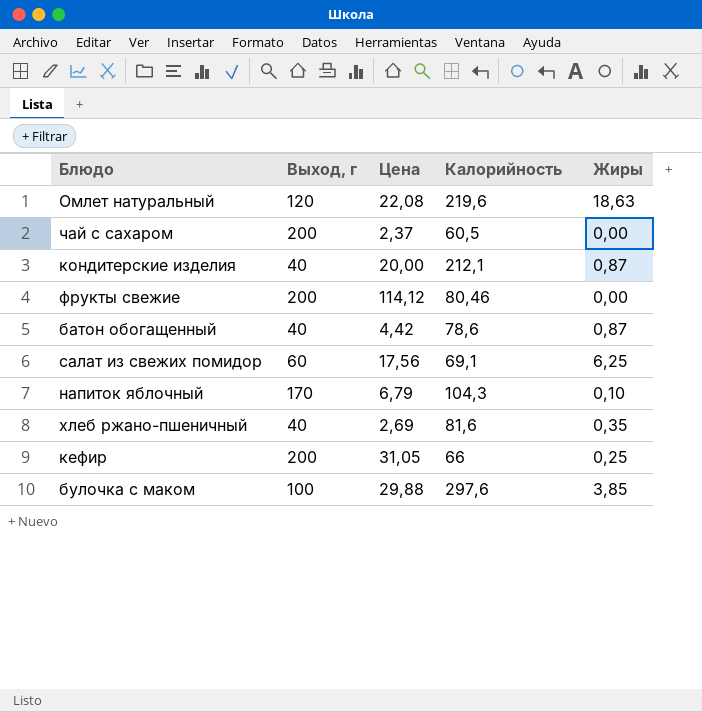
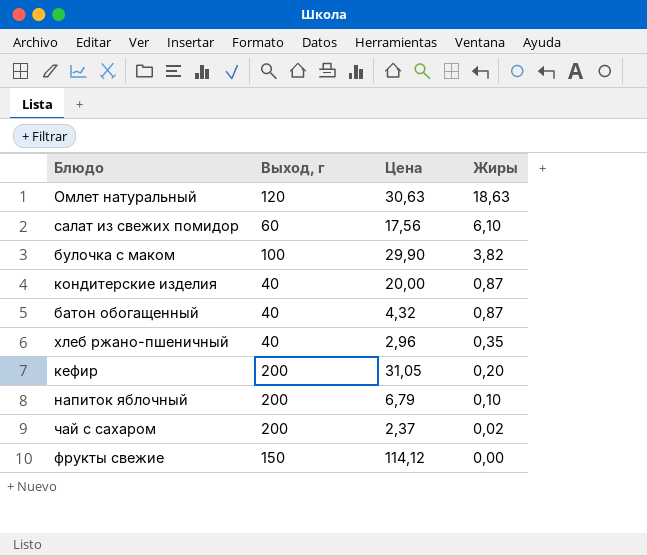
row order: none -> Жиры descending
column Калорийность | position: 4 -> none
Омлет натуральный | Цена: 22,08 -> 30,63
салат из свежих помидор | Жиры: 6,25 -> 6,10
булочка с маком | Цена: 29,88 -> 29,90
булочка с маком | Жиры: 3,85 -> 3,82
батон обогащенный | Цена: 4,42 -> 4,32
хлеб ржано-пшеничный | Цена: 2,69 -> 2,96
кефир | Жиры: 0,25 -> 0,20
напиток яблочный | Выход, г: 170 -> 200
чай с сахаром | Жиры: 0,00 -> 0,02
фрукты свежие | Выход, г: 200 -> 150

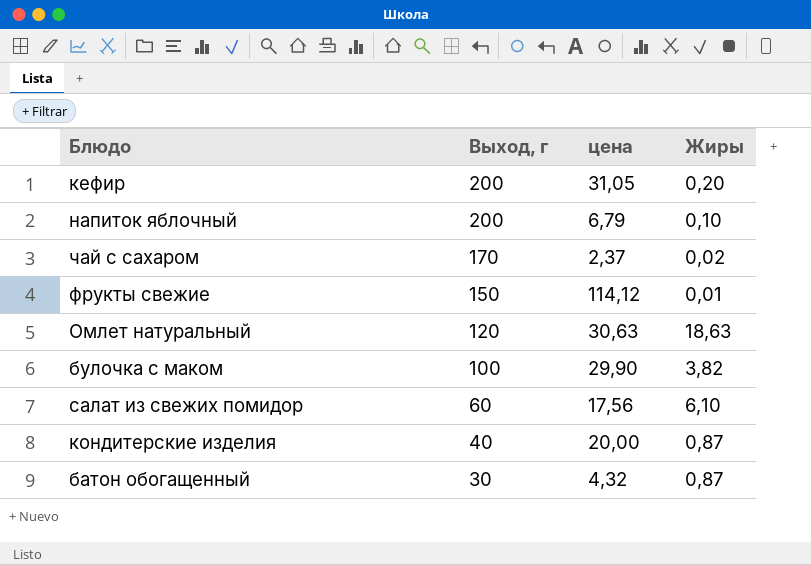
row order: Жиры descending -> Выход, г descending
column name: Цена -> цена
row хлеб ржано-пшеничный: 40 | 2,96 | 0,35 -> none
чай с сахаром | Выход, г: 200 -> 170
фрукты свежие | Жиры: 0,00 -> 0,01
батон обогащенный | Выход, г: 40 -> 30

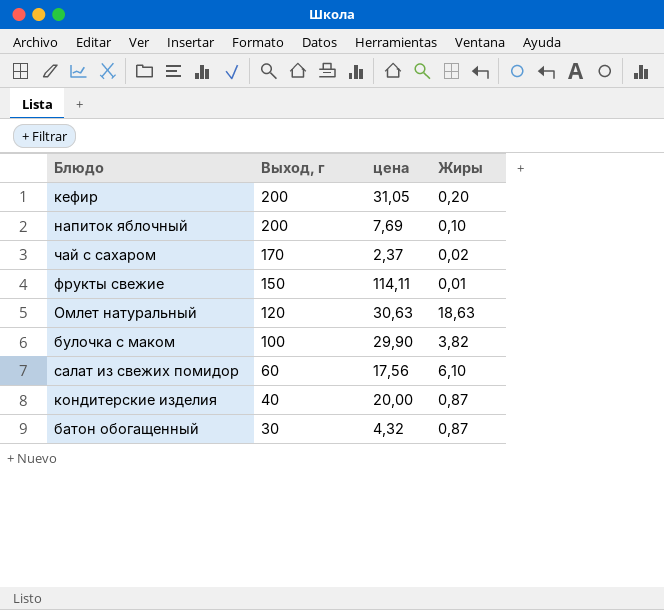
напиток яблочный | цена: 6,79 -> 7,69
фрукты свежие | цена: 114,12 -> 114,11

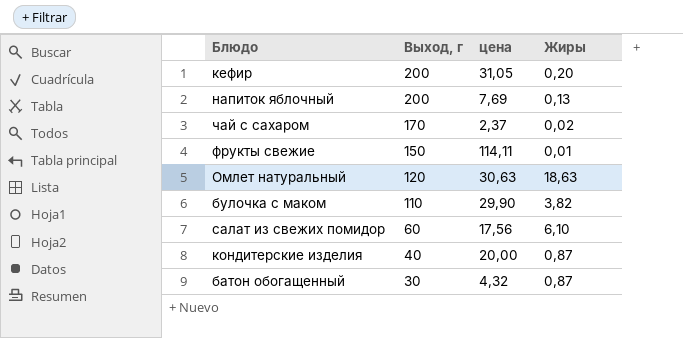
напиток яблочный | Жиры: 0,10 -> 0,13
булочка с маком | Выход, г: 100 -> 110

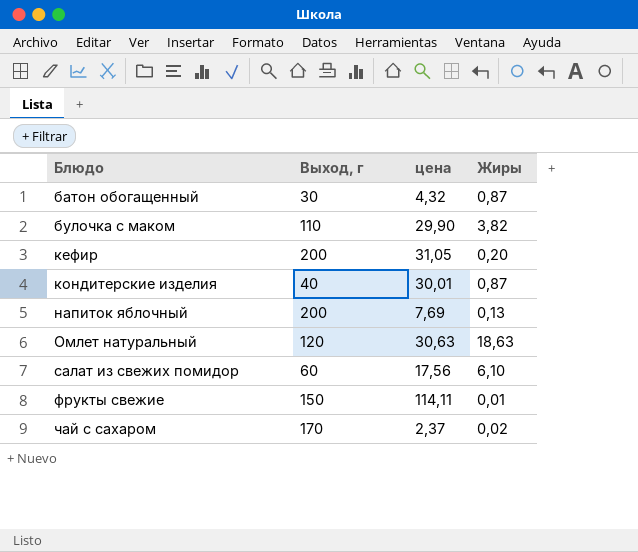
row order: Выход, г descending -> Блюдо ascending
кондитерские изделия | цена: 20,00 -> 30,01

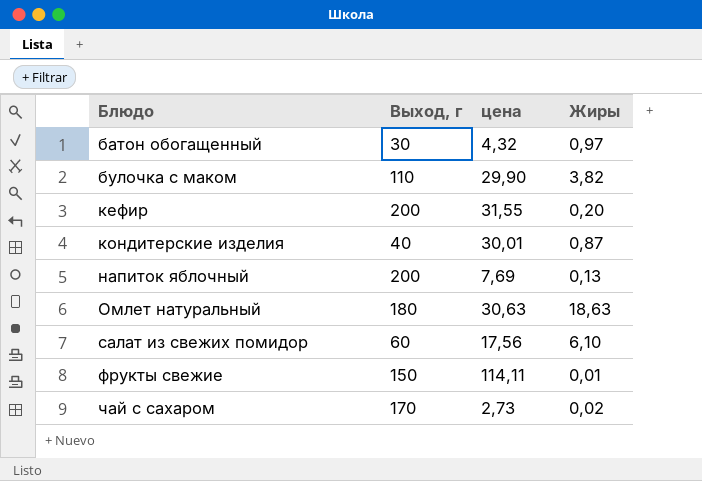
батон обогащенный | Жиры: 0,87 -> 0,97
кефир | цена: 31,05 -> 31,55
Омлет натуральный | Выход, г: 120 -> 180
чай с сахаром | цена: 2,37 -> 2,73

